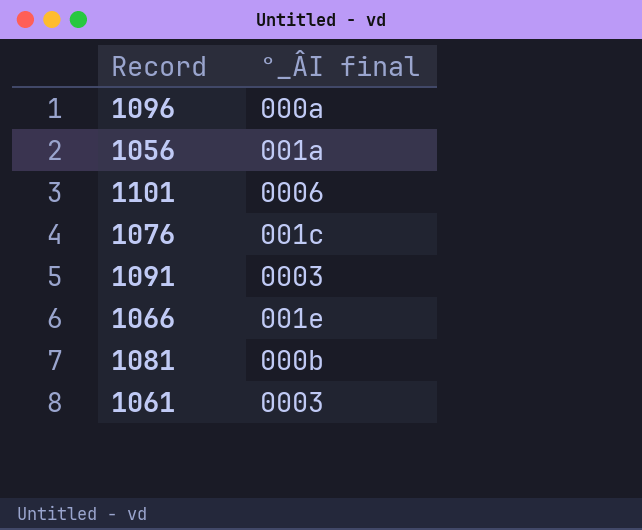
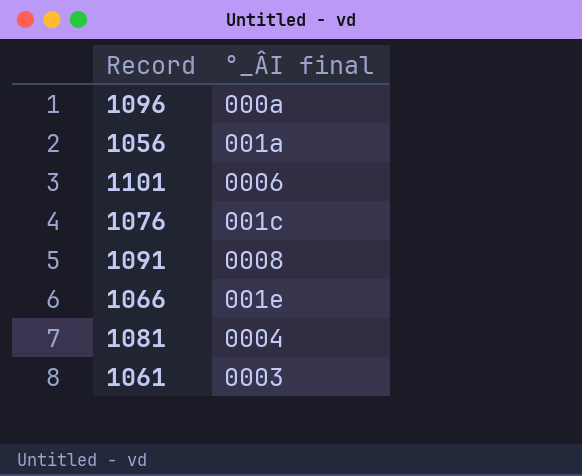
1091 | °_ÂI final: 0003 -> 0008
1081 | °_ÂI final: 000b -> 0004

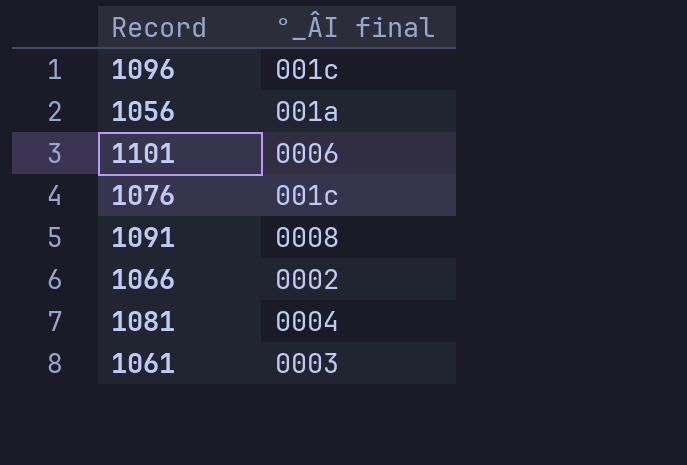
1096 | °_ÂI final: 000a -> 001c
1066 | °_ÂI final: 001e -> 0002

